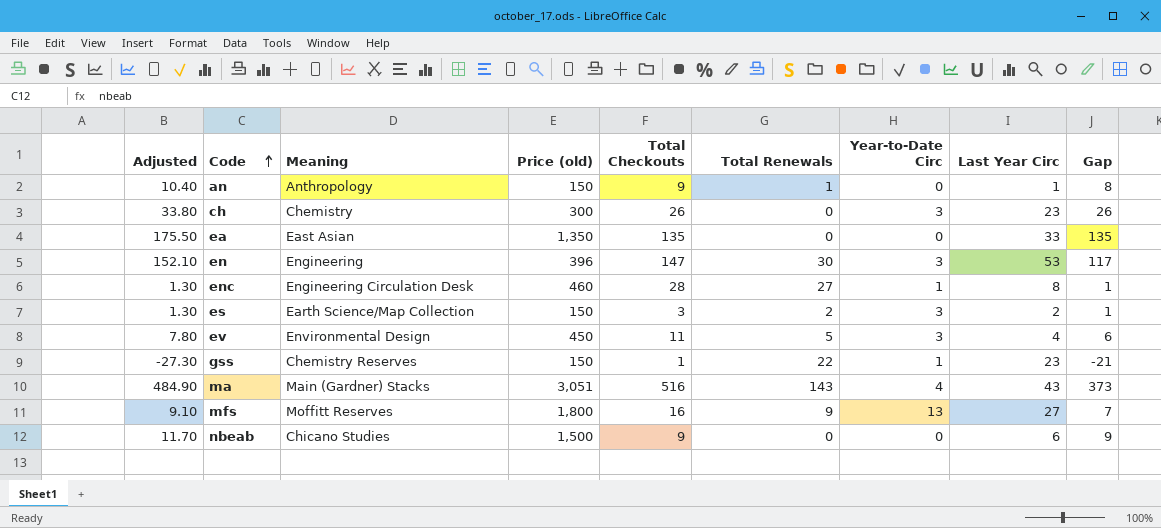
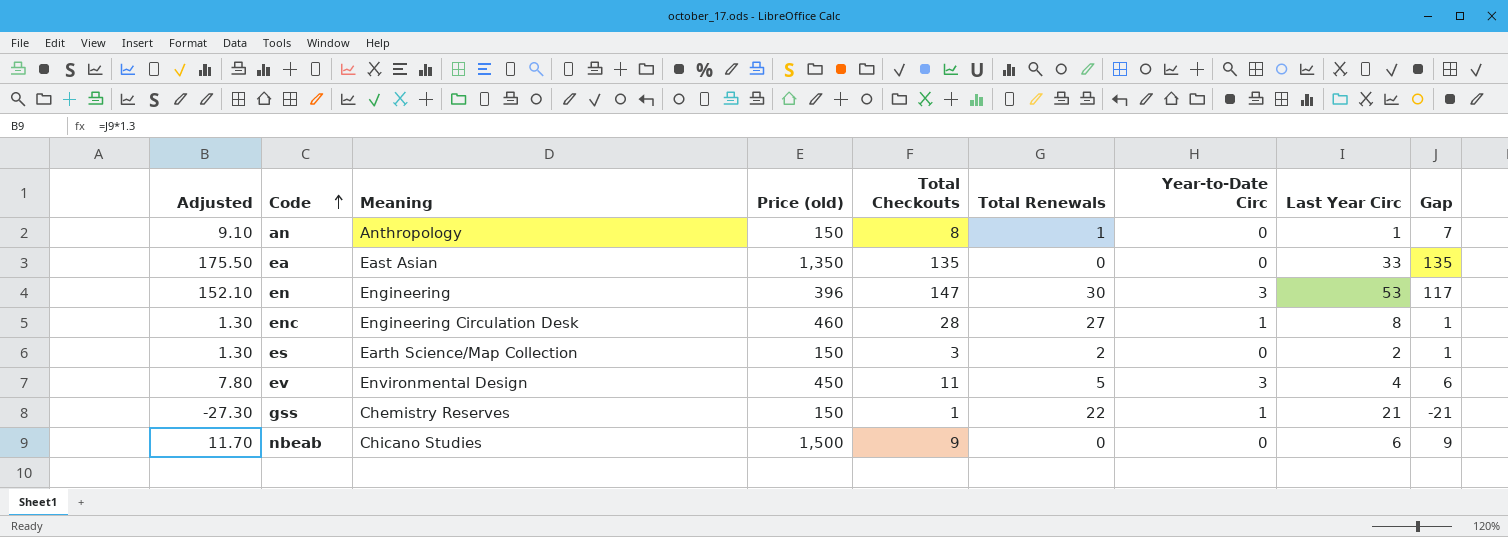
row ch: 33.80 | Chemistry | 300 | 26 | 0 | 3 | 23 | 26 -> none
row ma: 484.90 | Main (Gardner) Stacks | 3,051 | 516 | 143 | 4 | 43 | 373 -> none
row mfs: 9.10 | Moffitt Reserves | 1,800 | 16 | 9 | 13 | 27 | 7 -> none
an | Adjusted: 10.40 -> 9.10
an | Total Checkouts: 9 -> 8
an | Gap: 8 -> 7
es | Year-to-Date Circ: 3 -> 0
gss | Last Year Circ: 23 -> 21

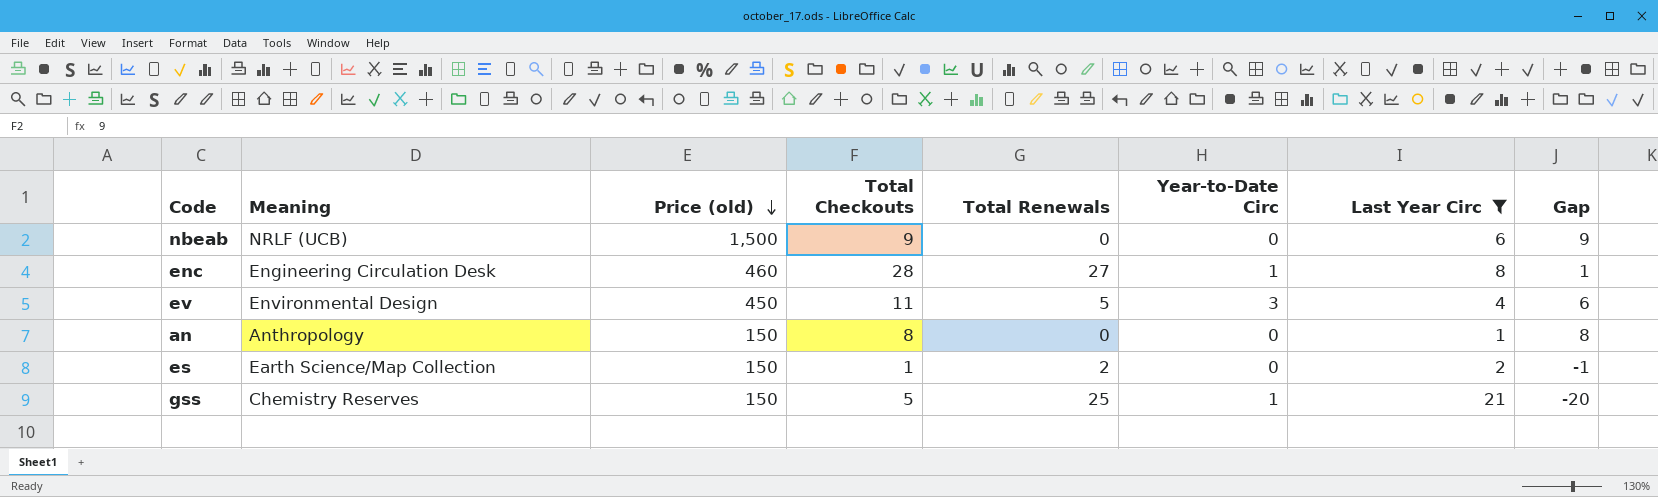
filter: none -> Last Year Circ <= 21
row order: Code ascending -> Price (old) descending
column Adjusted | formula: [Gap] * 1.3 -> none
nbeab | Meaning: Chicano Studies -> NRLF (UCB)
an | Total Renewals: 1 -> 0
an | Gap: 7 -> 8
es | Total Checkouts: 3 -> 1
es | Gap: 1 -> -1
gss | Total Checkouts: 1 -> 5
gss | Total Renewals: 22 -> 25
gss | Gap: -21 -> -20

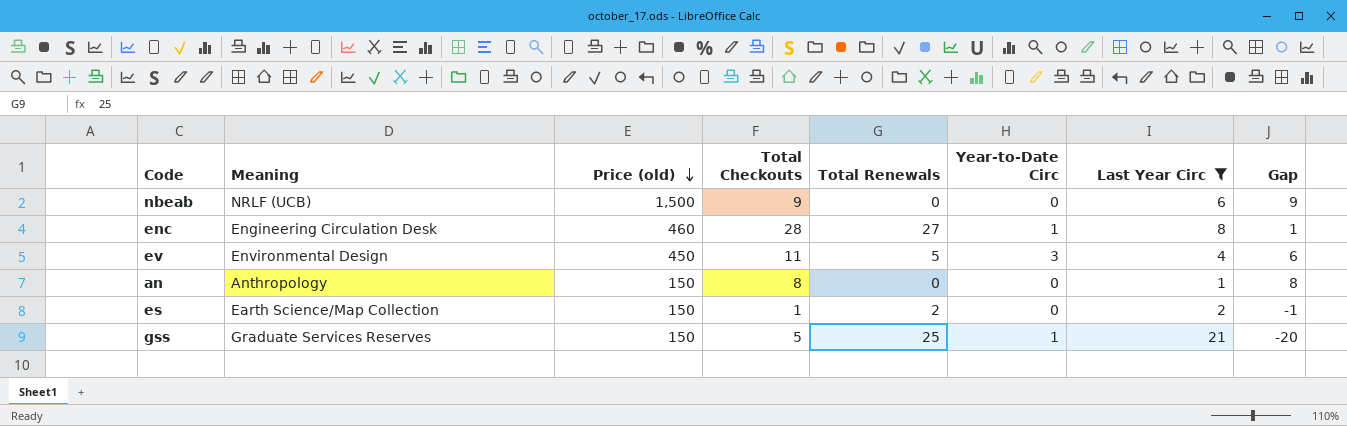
gss | Meaning: Chemistry Reserves -> Graduate Services Reserves

